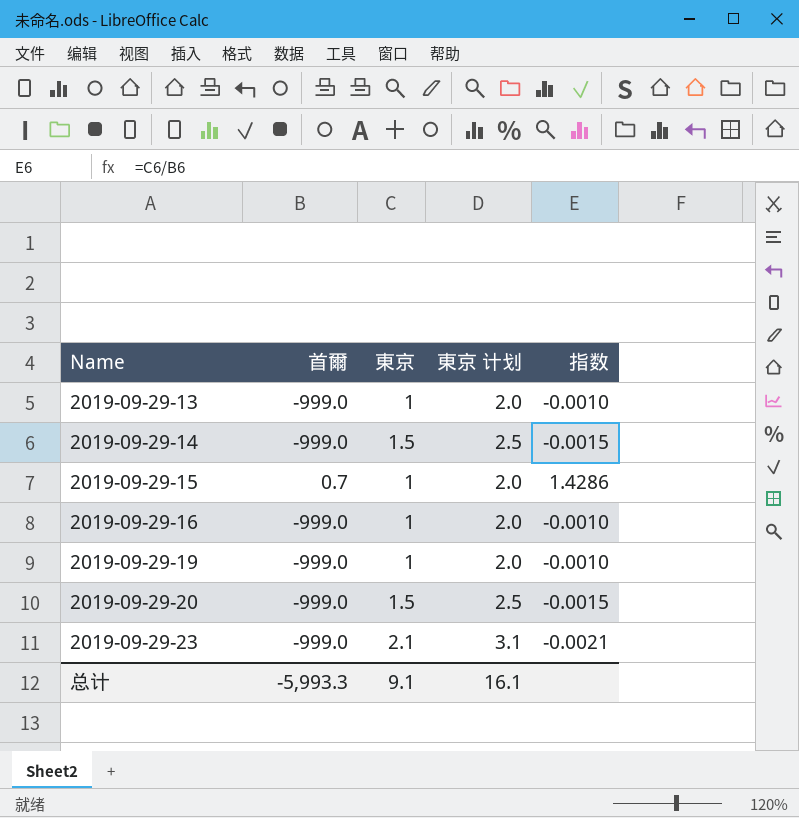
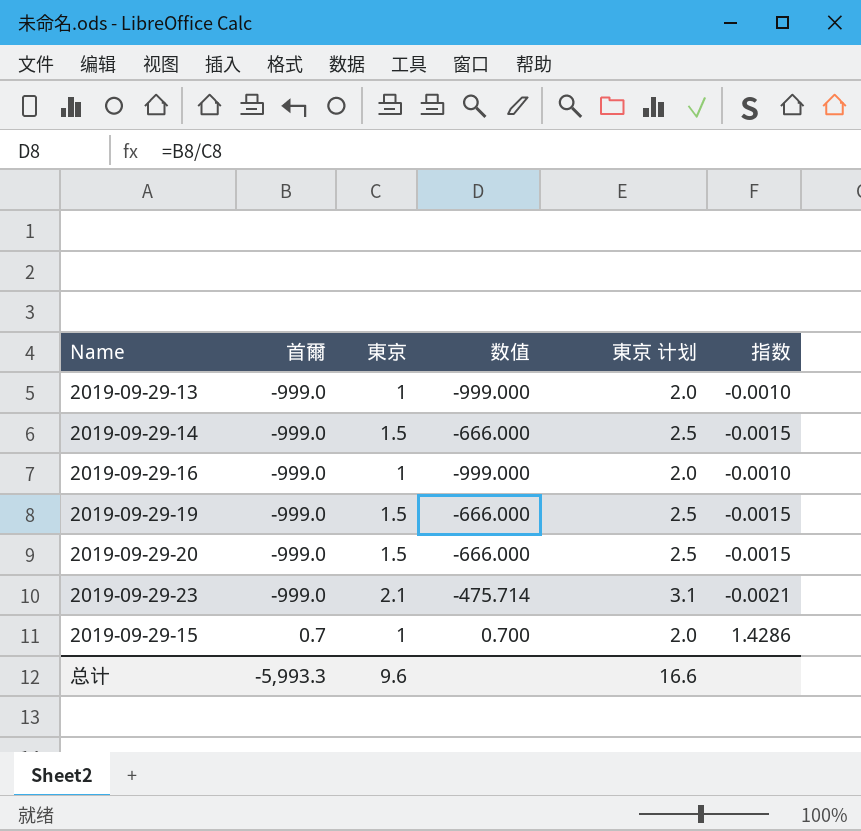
row order: Name ascending -> 首爾 ascending
column 数值 | formula: none -> [首爾] / [東京]
2019-09-29-19 | 東京: 1 -> 1.5
2019-09-29-19 | 東京 计划: 2.0 -> 2.5
2019-09-29-19 | 指数: -0.0010 -> -0.0015
总计 | 東京: 9.1 -> 9.6
总计 | 東京 计划: 16.1 -> 16.6

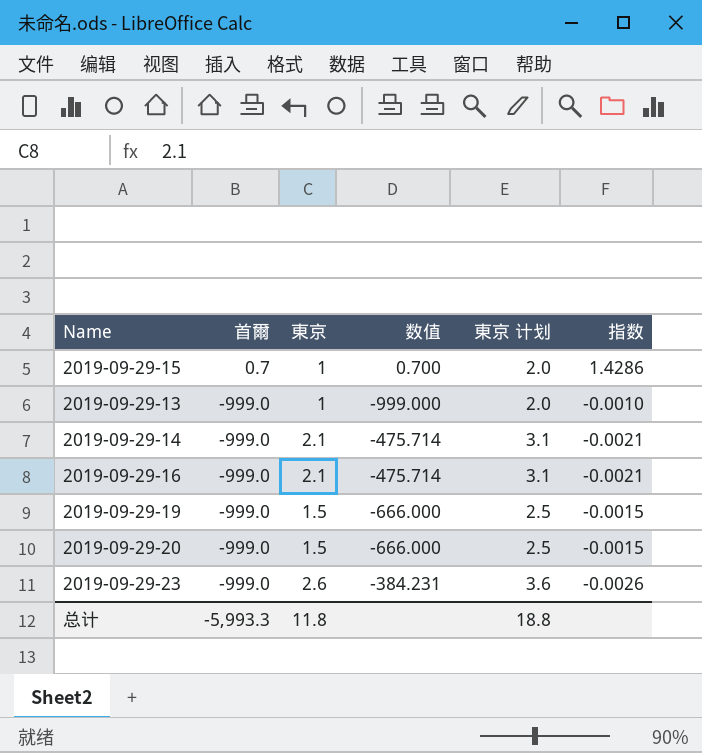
row order: 首爾 ascending -> 首爾 descending
2019-09-29-14 | 東京: 1.5 -> 2.1
2019-09-29-14 | 数值: -666.000 -> -475.714
2019-09-29-14 | 東京 计划: 2.5 -> 3.1
2019-09-29-14 | 指数: -0.0015 -> -0.0021
2019-09-29-16 | 東京: 1 -> 2.1
2019-09-29-16 | 数值: -999.000 -> -475.714
2019-09-29-16 | 東京 计划: 2.0 -> 3.1
2019-09-29-16 | 指数: -0.0010 -> -0.0021
2019-09-29-23 | 東京: 2.1 -> 2.6
2019-09-29-23 | 数值: -475.714 -> -384.231
2019-09-29-23 | 東京 计划: 3.1 -> 3.6
2019-09-29-23 | 指数: -0.0021 -> -0.0026
总计 | 東京: 9.6 -> 11.8
总计 | 東京 计划: 16.6 -> 18.8

